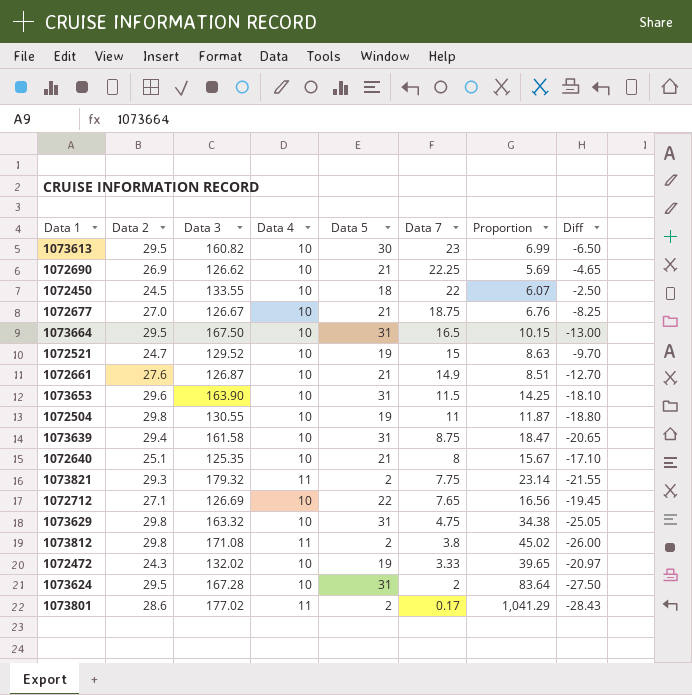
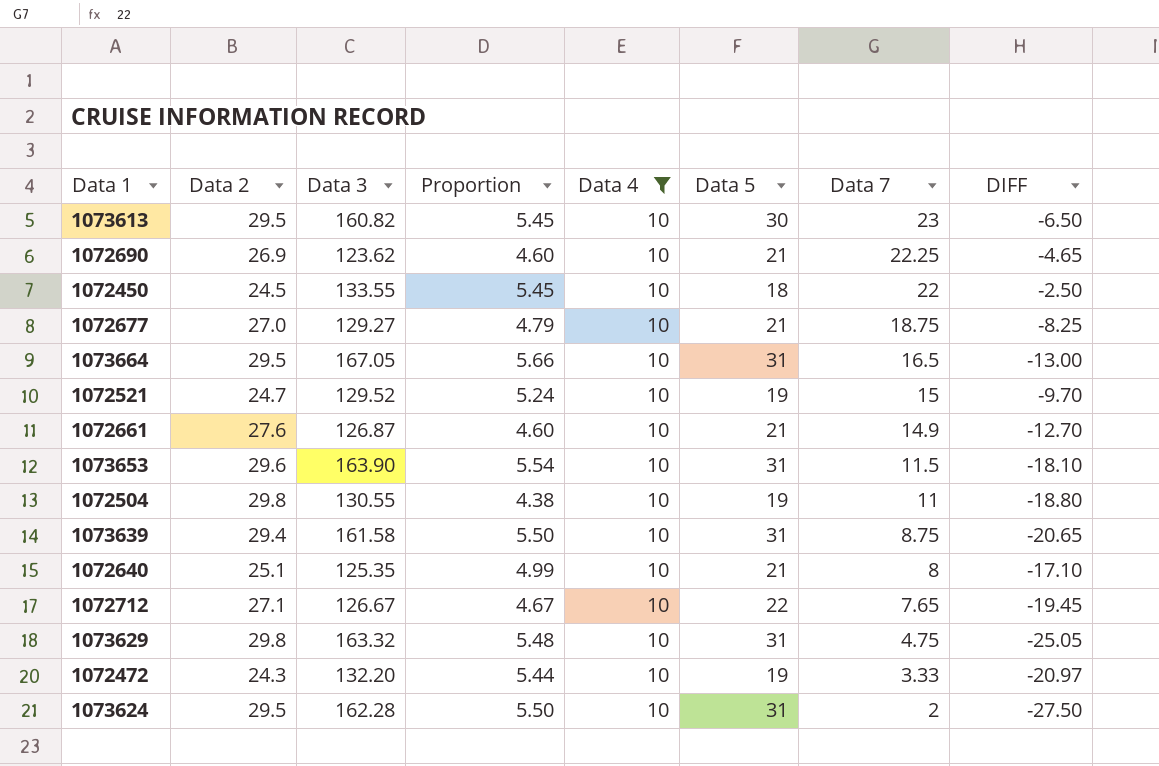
filter: none -> Data 4 = 10
column Proportion | formula: [Data 3] / [Data 7] -> [Data 3] / [Data 2]
column Proportion | position: 7 -> 4
column name: Diff -> DIFF
1072690 | Data 3: 126.62 -> 123.62
1072677 | Data 3: 126.67 -> 129.27
1073664 | Data 3: 167.50 -> 167.05
1072712 | Data 3: 126.69 -> 126.67
1072472 | Data 3: 132.02 -> 132.20
1073624 | Data 3: 167.28 -> 162.28

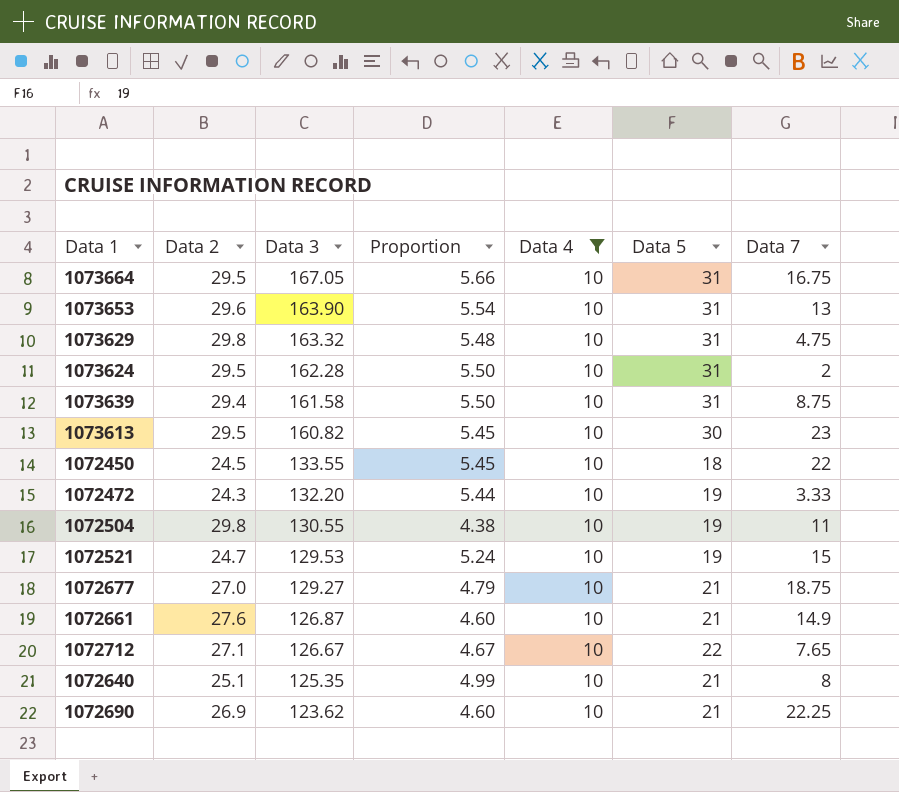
row order: Data 7 descending -> Data 3 descending
column DIFF | formula: [Data 7] - [Data 2] -> none
1073664 | Data 7: 16.5 -> 16.75
1073653 | Data 7: 11.5 -> 13
1072521 | Data 3: 129.52 -> 129.53

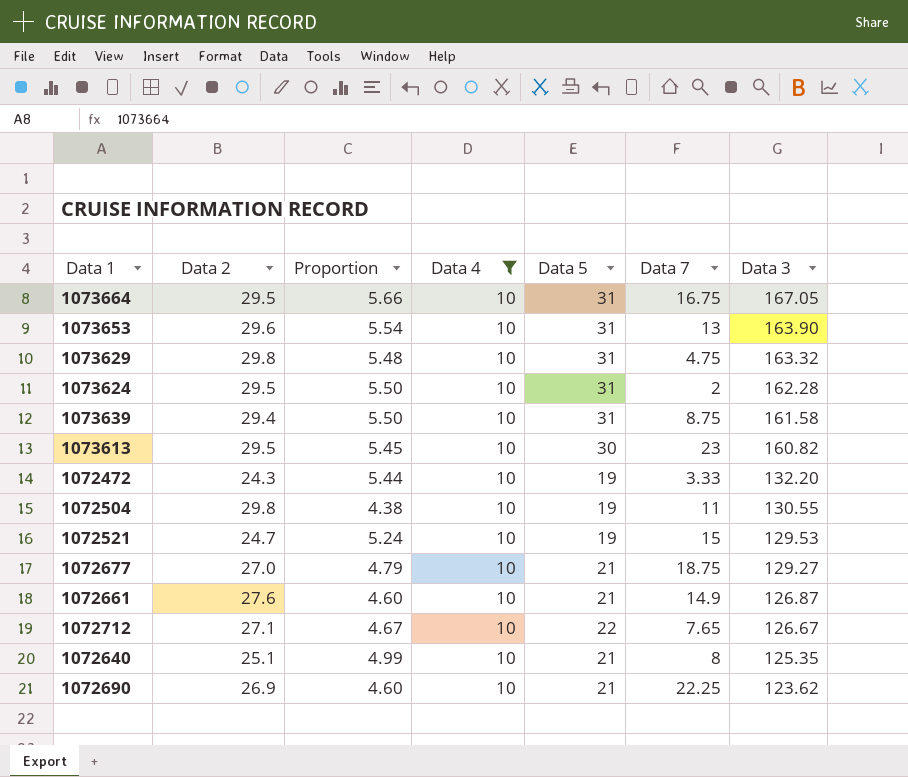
column Data 3 | position: 3 -> 7
row 1072450: 24.5 | 133.55 | 5.45 | 10 | 18 | 22 -> none

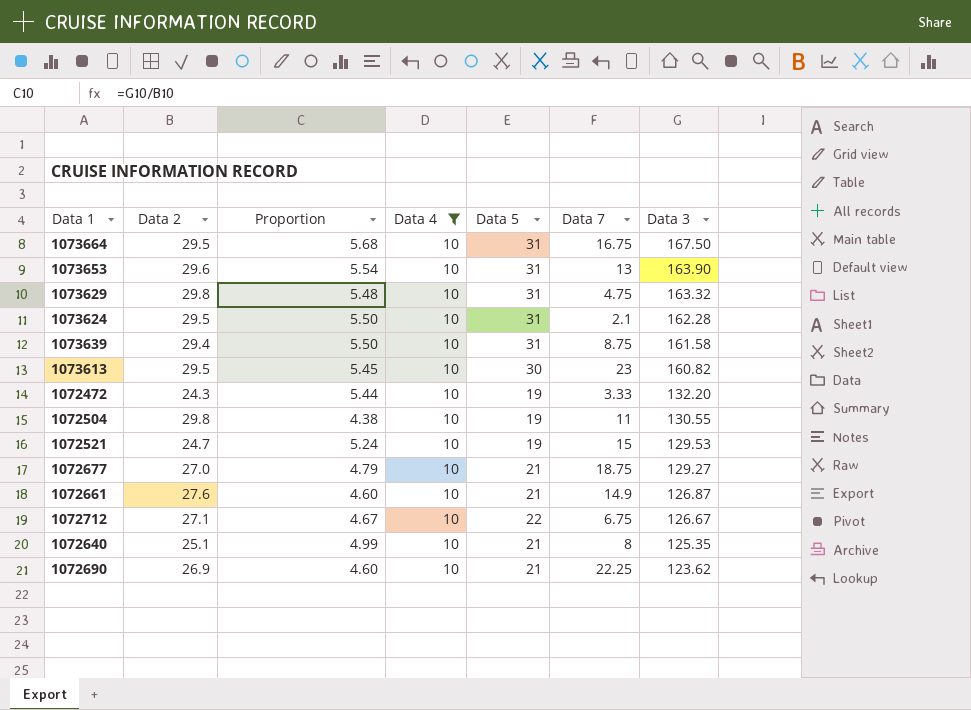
1073664 | Proportion: 5.66 -> 5.68
1073664 | Data 3: 167.05 -> 167.50
1073624 | Data 7: 2 -> 2.1
1072712 | Data 7: 7.65 -> 6.75

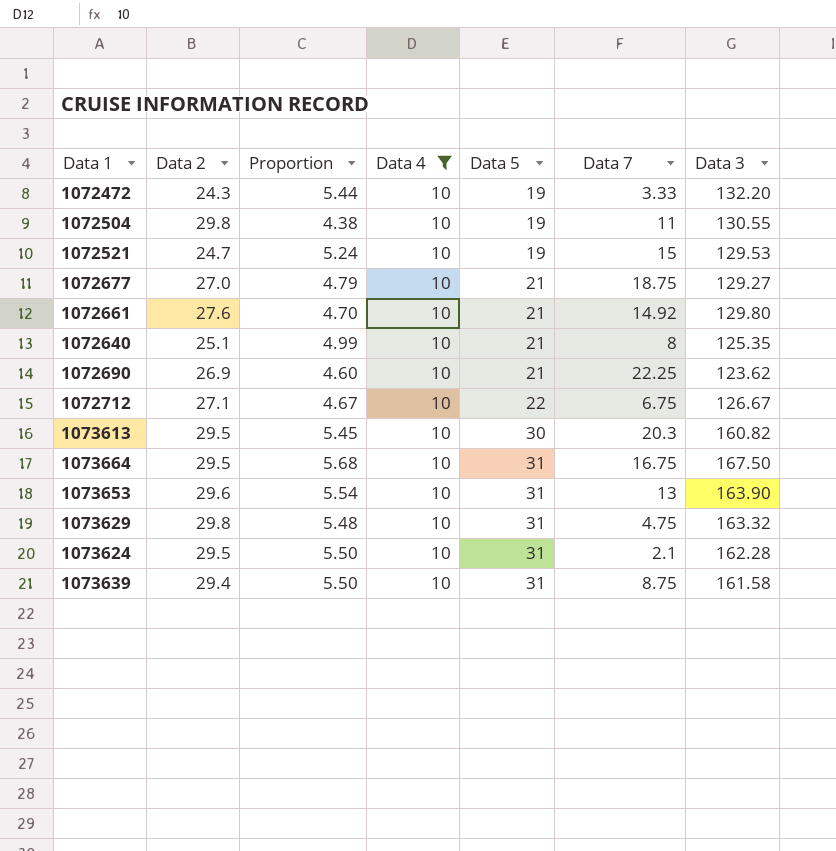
row order: Data 3 descending -> Data 5 ascending
1072661 | Proportion: 4.60 -> 4.70
1072661 | Data 7: 14.9 -> 14.92
1072661 | Data 3: 126.87 -> 129.80
1073613 | Data 7: 23 -> 20.3

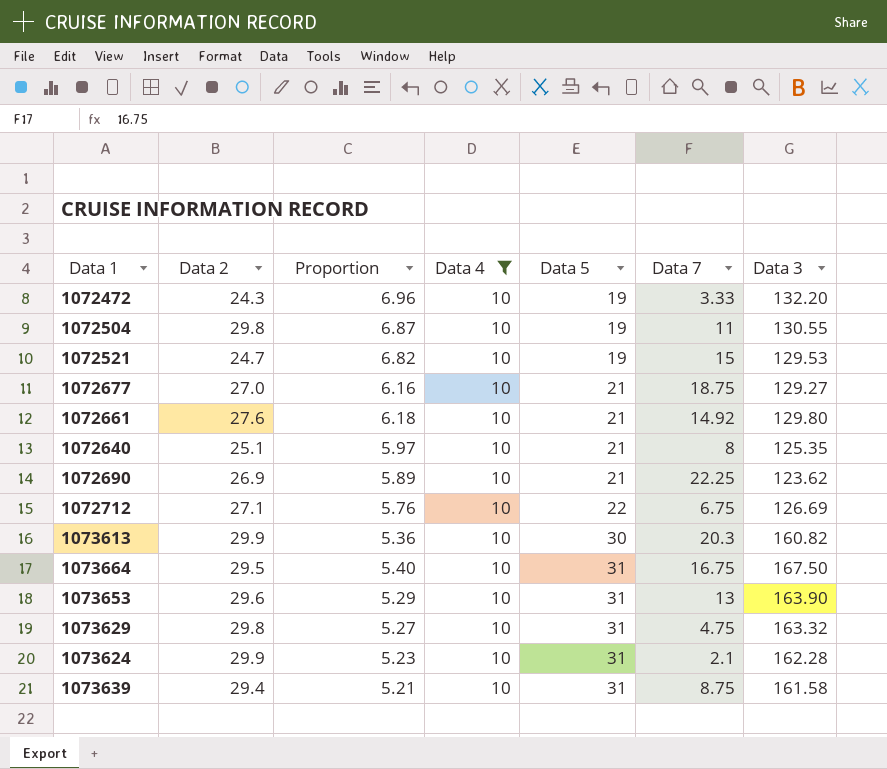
column Proportion | formula: [Data 3] / [Data 2] -> [Data 3] / [Data 5]
1072712 | Data 3: 126.67 -> 126.69
1073613 | Data 2: 29.5 -> 29.9
1073624 | Data 2: 29.5 -> 29.9

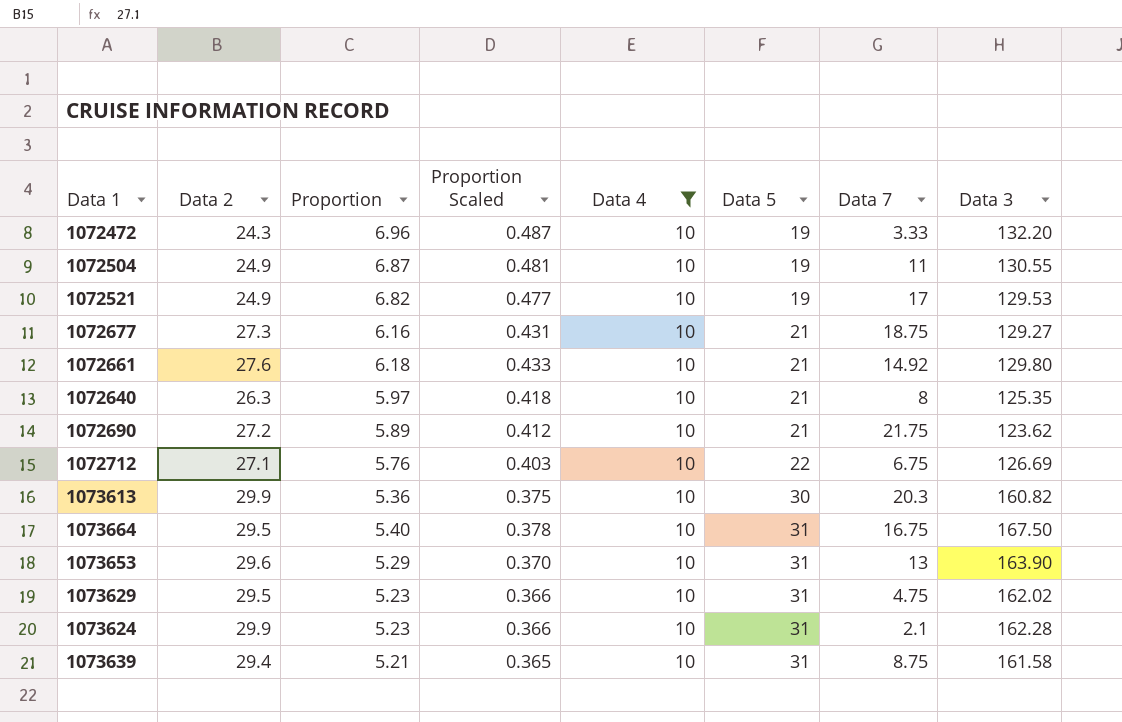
column Proportion Scaled | formula: none -> [Proportion] * 0.07
1072504 | Data 2: 29.8 -> 24.9
1072521 | Data 2: 24.7 -> 24.9
1072521 | Data 7: 15 -> 17
1072677 | Data 2: 27.0 -> 27.3
1072640 | Data 2: 25.1 -> 26.3
1072690 | Data 2: 26.9 -> 27.2
1072690 | Data 7: 22.25 -> 21.75
1073629 | Data 2: 29.8 -> 29.5
1073629 | Proportion: 5.27 -> 5.23
1073629 | Data 3: 163.32 -> 162.02

